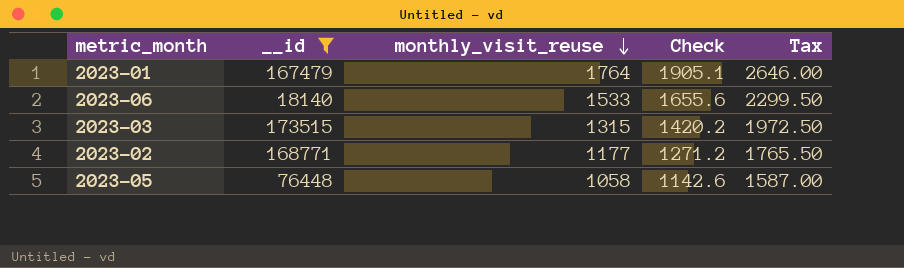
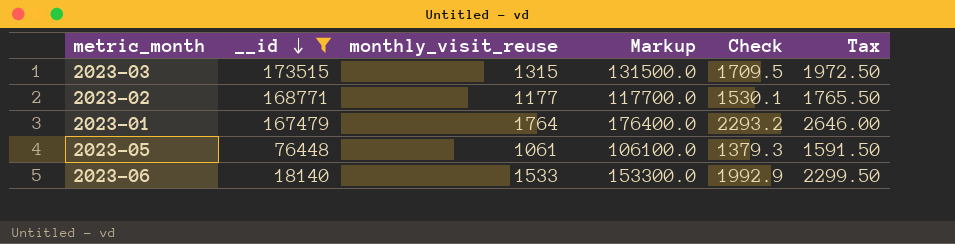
row order: monthly_visit_reuse descending -> __id descending
column Markup | formula: none -> [monthly_visit_reuse] * 100
column Check | formula: [monthly_visit_reuse] * 1.08 -> [monthly_visit_reuse] * 1.3
2023-05 | monthly_visit_reuse: 1058 -> 1061
2023-05 | Tax: 1587.00 -> 1591.50

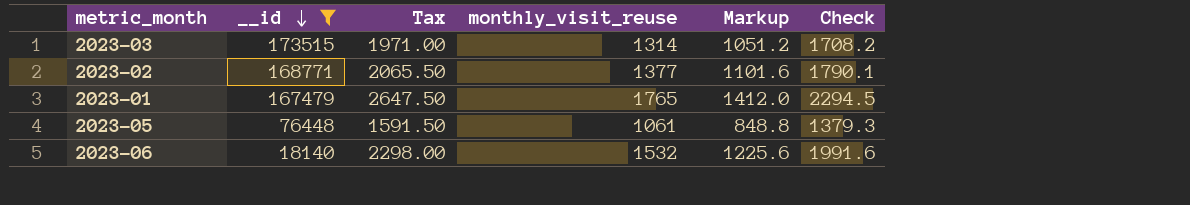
column Tax | position: 6 -> 3
column Markup | formula: [monthly_visit_reuse] * 100 -> [monthly_visit_reuse] * 0.8
2023-03 | Tax: 1972.50 -> 1971.00
2023-03 | monthly_visit_reuse: 1315 -> 1314
2023-03 | Check: 1709.5 -> 1708.2
2023-02 | Tax: 1765.50 -> 2065.50
2023-02 | monthly_visit_reuse: 1177 -> 1377
2023-02 | Check: 1530.1 -> 1790.1
2023-01 | Tax: 2646.00 -> 2647.50
2023-01 | monthly_visit_reuse: 1764 -> 1765
2023-01 | Check: 2293.2 -> 2294.5
2023-06 | Tax: 2299.50 -> 2298.00
2023-06 | monthly_visit_reuse: 1533 -> 1532
2023-06 | Check: 1992.9 -> 1991.6

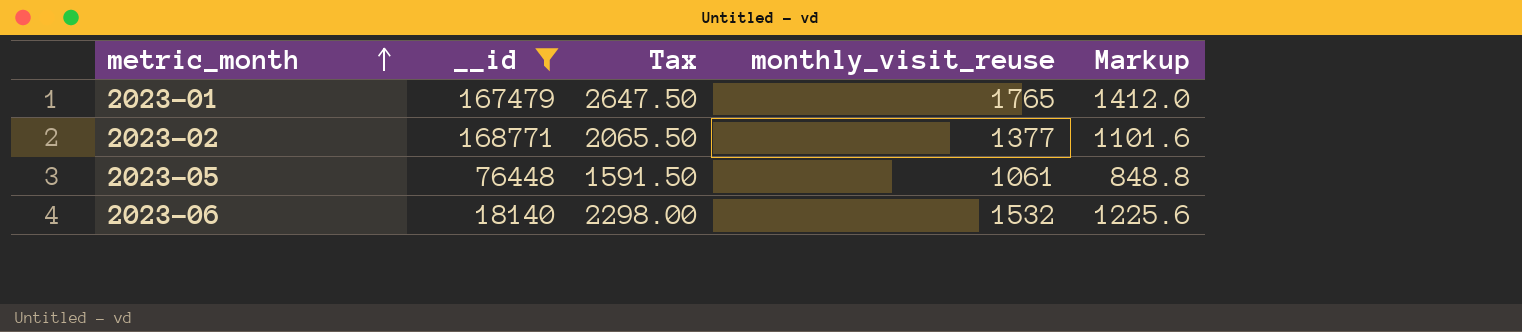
row order: __id descending -> metric_month ascending
column Check | formula: [monthly_visit_reuse] * 1.3 -> none
row 2023-03: 173515 | 1971.00 | 1314 | 1051.2 | 1708.2 -> none

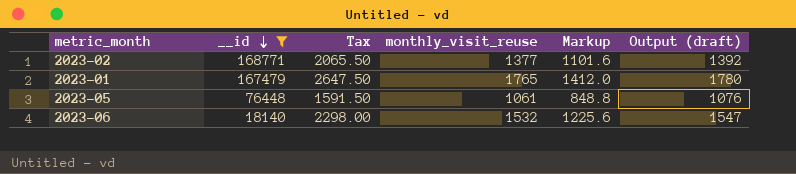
row order: metric_month ascending -> __id descending
column Output (draft) | formula: none -> [monthly_visit_reuse] + 15

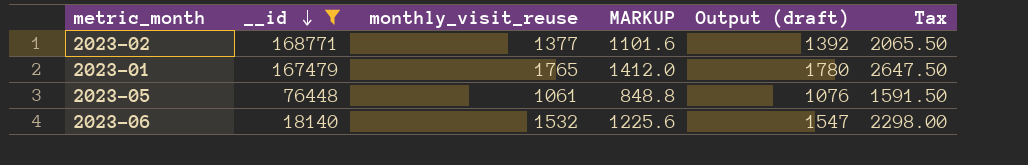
column name: Markup -> MARKUP
column Tax | position: 3 -> 6

